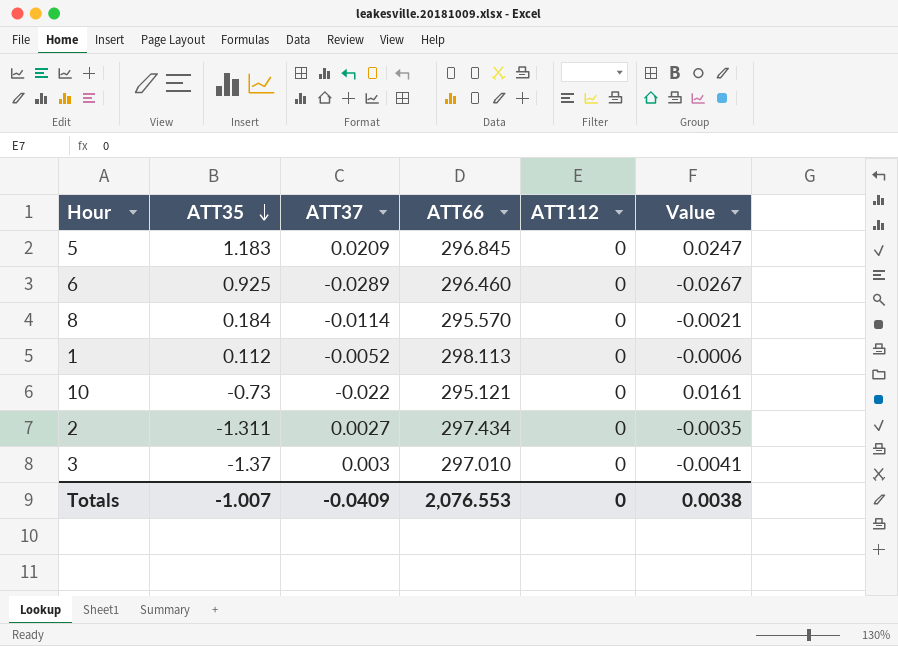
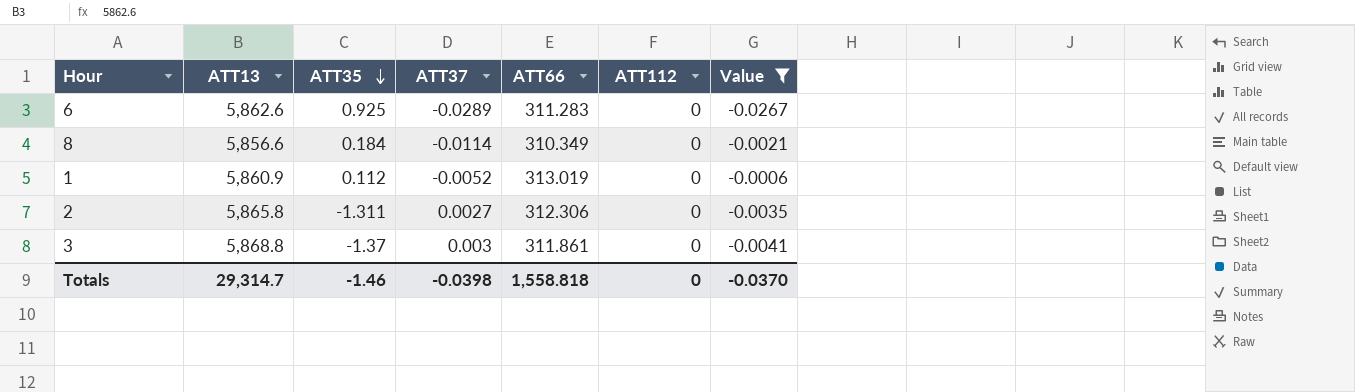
filter: none -> Value <= -0.0006
column ATT13 | position: none -> 2
6 | ATT66: 296.460 -> 311.283
8 | ATT66: 295.570 -> 310.349
1 | ATT66: 298.113 -> 313.019
2 | ATT66: 297.434 -> 312.306
3 | ATT66: 297.010 -> 311.861
Totals | ATT35: -1.007 -> -1.46
Totals | ATT37: -0.0409 -> -0.0398
Totals | ATT66: 2,076.553 -> 1,558.818
Totals | Value: 0.0038 -> -0.0370

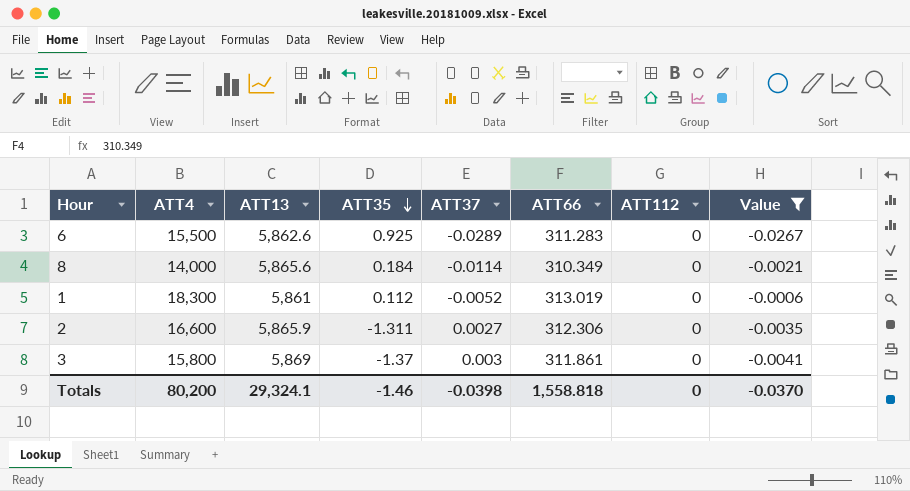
column ATT4 | position: none -> 2
8 | ATT13: 5,856.6 -> 5,865.6
1 | ATT13: 5,860.9 -> 5,861
2 | ATT13: 5,865.8 -> 5,865.9
3 | ATT13: 5,868.8 -> 5,869
Totals | ATT13: 29,314.7 -> 29,324.1

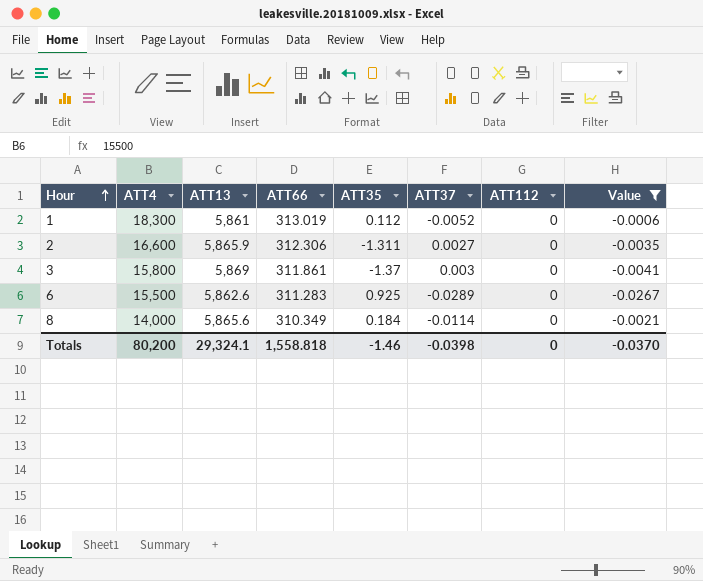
row order: ATT35 descending -> Hour ascending
column ATT66 | position: 6 -> 4

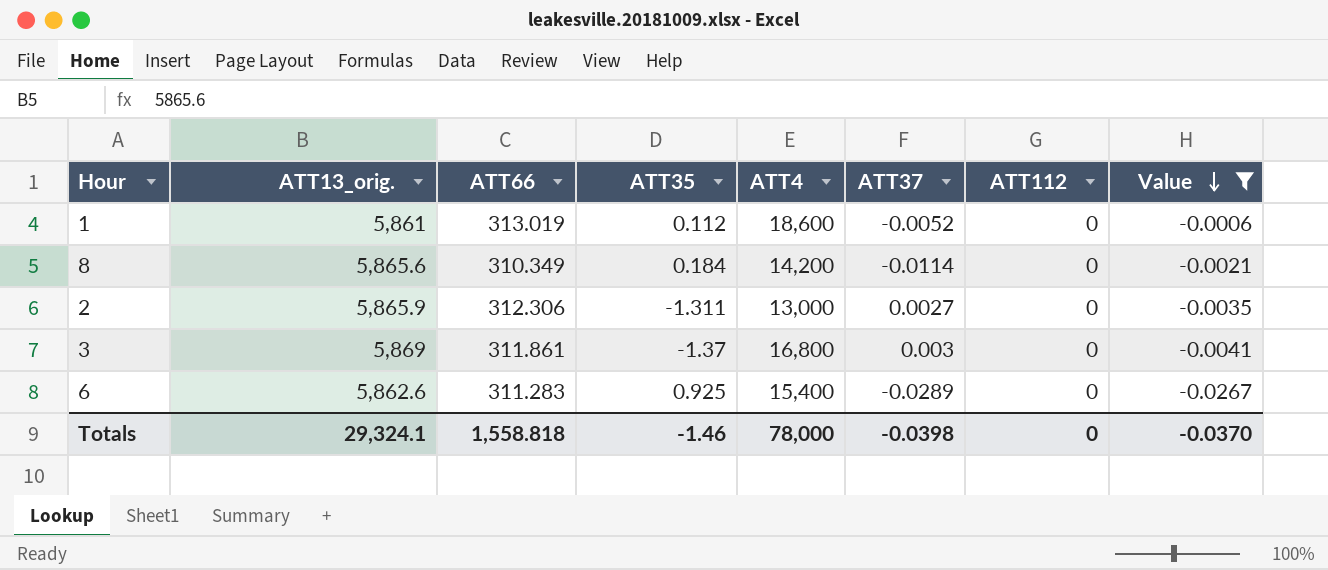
row order: Hour ascending -> Value descending
column name: ATT13 -> ATT13_orig.
column ATT4 | position: 2 -> 5
1 | ATT4: 18,300 -> 18,600
8 | ATT4: 14,000 -> 14,200
2 | ATT4: 16,600 -> 13,000
3 | ATT4: 15,800 -> 16,800
6 | ATT4: 15,500 -> 15,400
Totals | ATT4: 80,200 -> 78,000

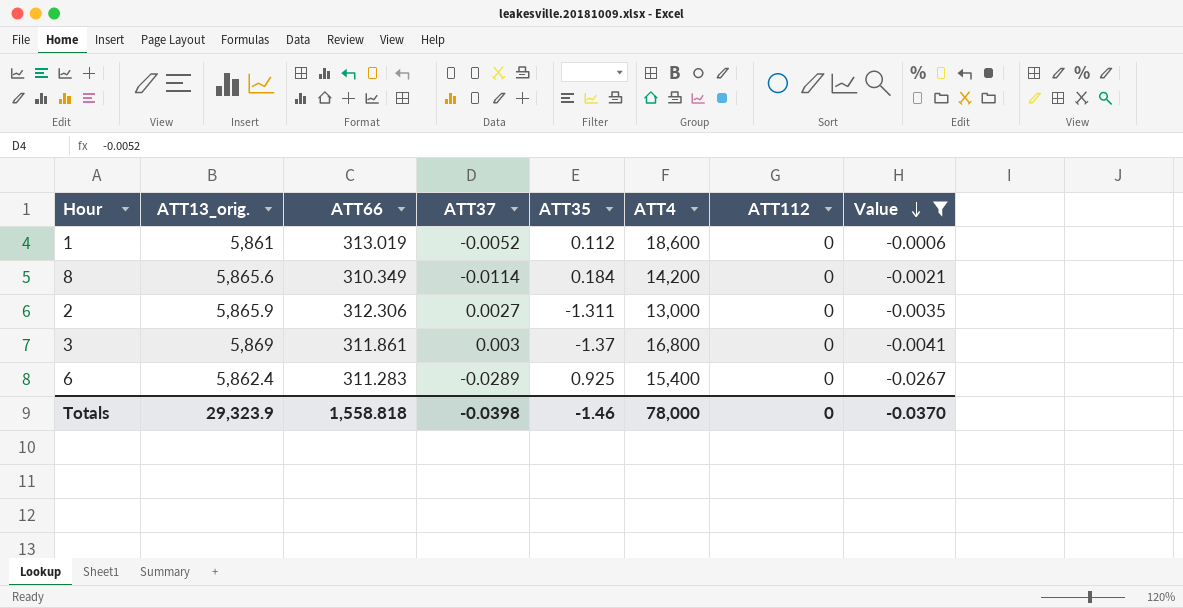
column ATT37 | position: 6 -> 4
6 | ATT13_orig.: 5,862.6 -> 5,862.4
Totals | ATT13_orig.: 29,324.1 -> 29,323.9

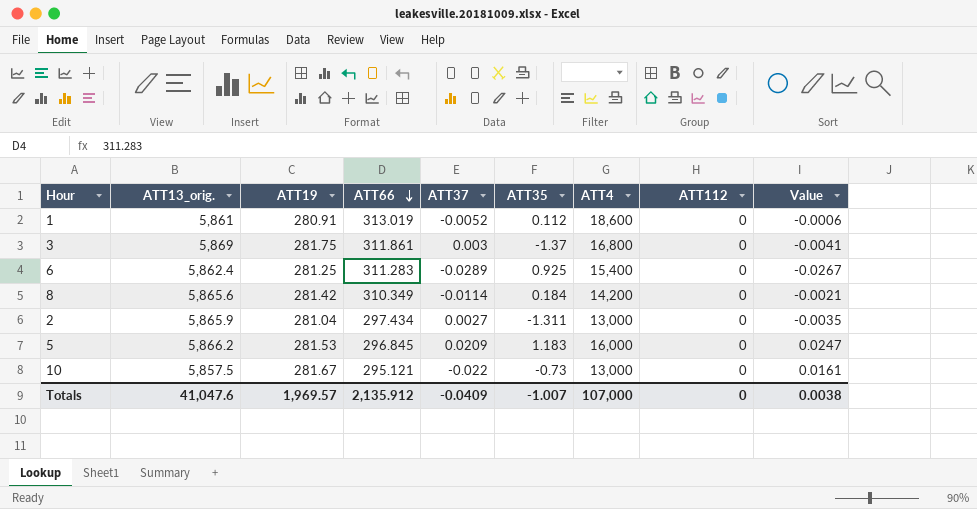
filter: Value <= -0.0006 -> none
row order: Value descending -> ATT66 descending
column ATT19 | position: none -> 3
2 | ATT66: 312.306 -> 297.434
Totals | ATT13_orig.: 29,323.9 -> 41,047.6
Totals | ATT66: 1,558.818 -> 2,135.912
Totals | ATT37: -0.0398 -> -0.0409
Totals | ATT35: -1.46 -> -1.007
Totals | ATT4: 78,000 -> 107,000
Totals | Value: -0.0370 -> 0.0038

